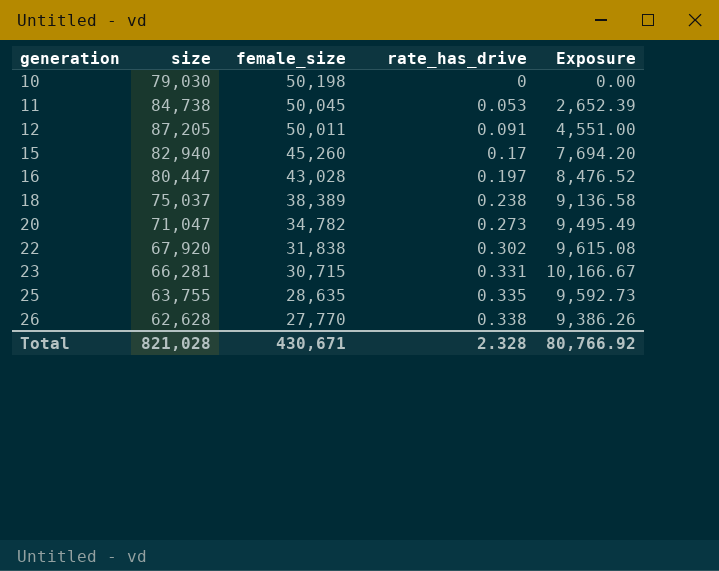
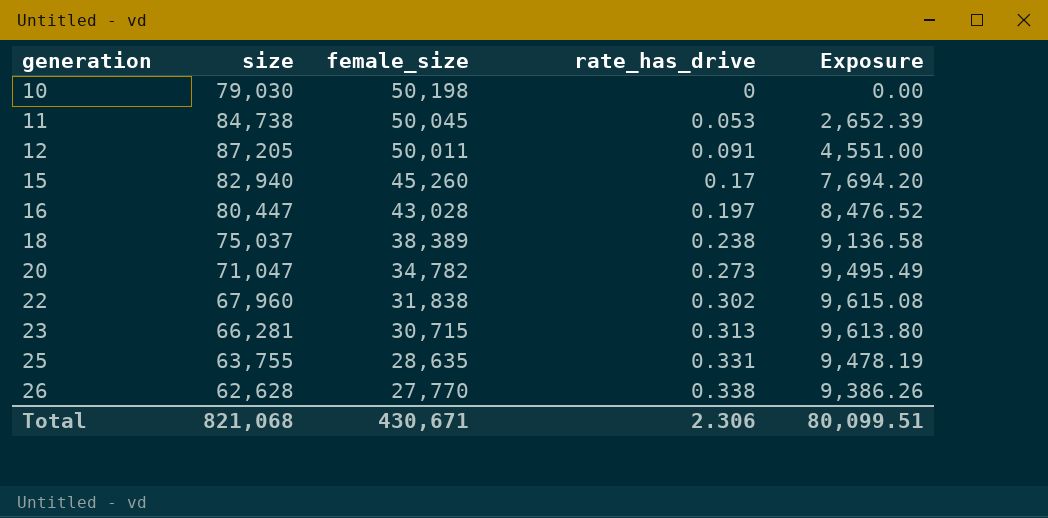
22 | size: 67,920 -> 67,960
23 | rate_has_drive: 0.331 -> 0.313
23 | Exposure: 10,166.67 -> 9,613.80
25 | rate_has_drive: 0.335 -> 0.331
25 | Exposure: 9,592.73 -> 9,478.19
Total | size: 821,028 -> 821,068
Total | rate_has_drive: 2.328 -> 2.306
Total | Exposure: 80,766.92 -> 80,099.51

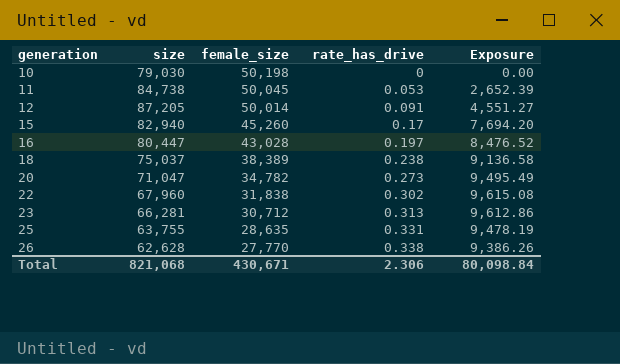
12 | female_size: 50,011 -> 50,014
12 | Exposure: 4,551.00 -> 4,551.27
23 | female_size: 30,715 -> 30,712
23 | Exposure: 9,613.80 -> 9,612.86
Total | Exposure: 80,099.51 -> 80,098.84

